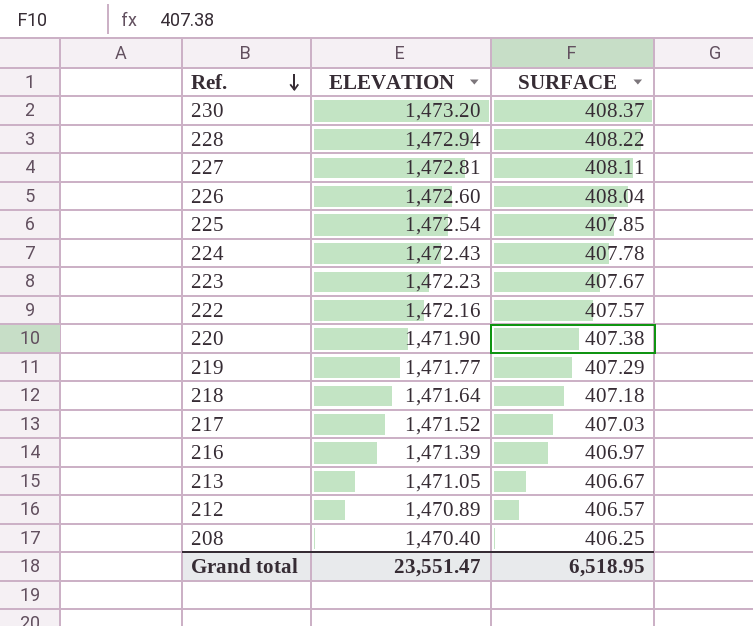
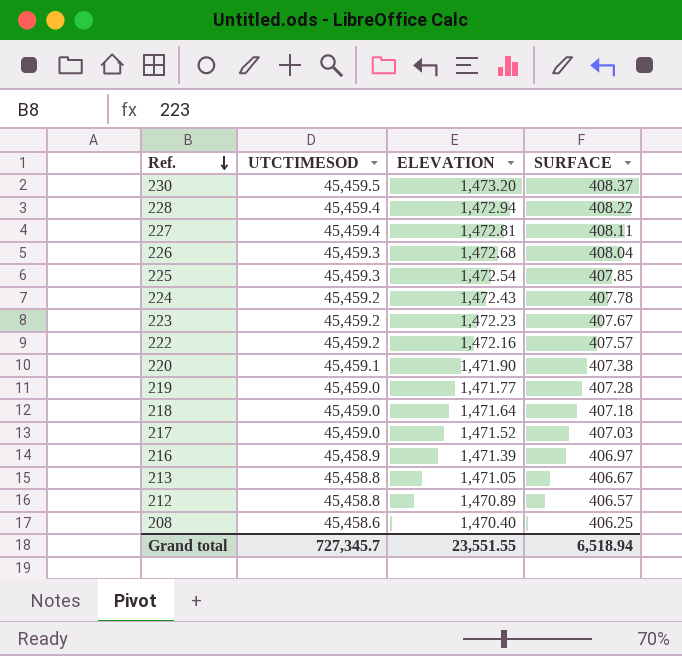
column UTCTIMESOD | position: none -> 2
226 | ELEVATION: 1,472.60 -> 1,472.68
219 | SURFACE: 407.29 -> 407.28
Grand total | ELEVATION: 23,551.47 -> 23,551.55
Grand total | SURFACE: 6,518.95 -> 6,518.94

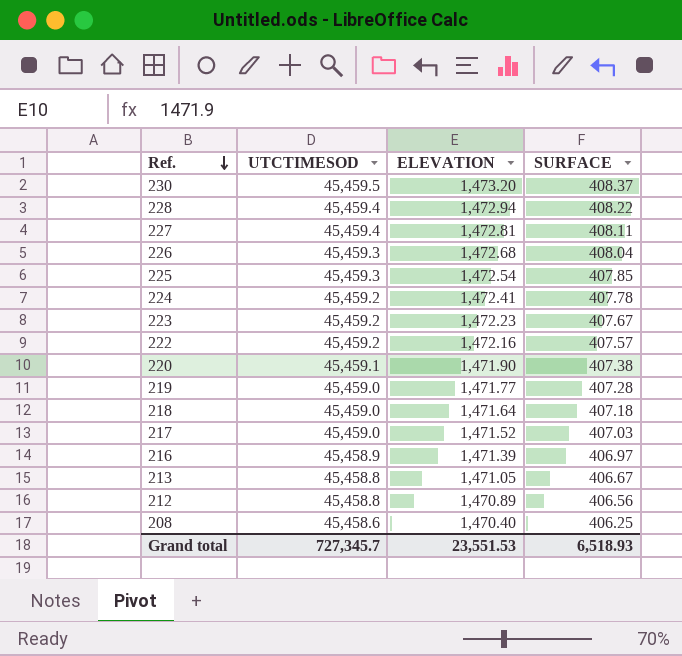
224 | ELEVATION: 1,472.43 -> 1,472.41
212 | SURFACE: 406.57 -> 406.56
Grand total | ELEVATION: 23,551.55 -> 23,551.53
Grand total | SURFACE: 6,518.94 -> 6,518.93

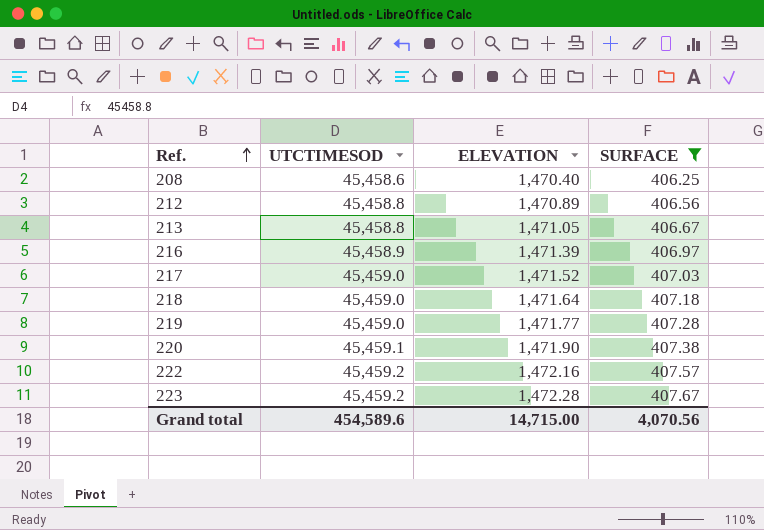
filter: none -> SURFACE <= 407.67
row order: Ref. descending -> Ref. ascending
223 | ELEVATION: 1,472.23 -> 1,472.28
Grand total | UTCTIMESOD: 727,345.7 -> 454,589.6
Grand total | ELEVATION: 23,551.53 -> 14,715.00
Grand total | SURFACE: 6,518.93 -> 4,070.56

